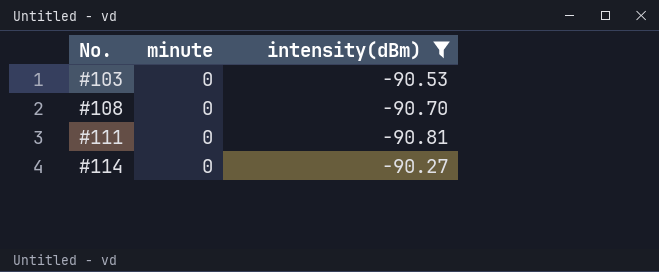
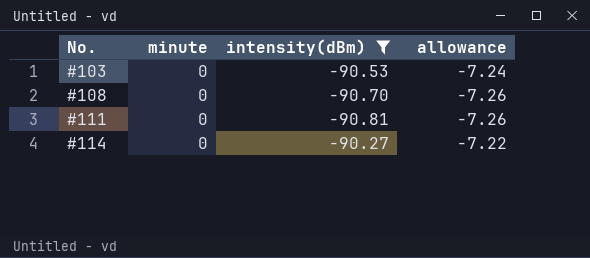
column allowance | formula: none -> [intensity(dBm)] * 0.08

